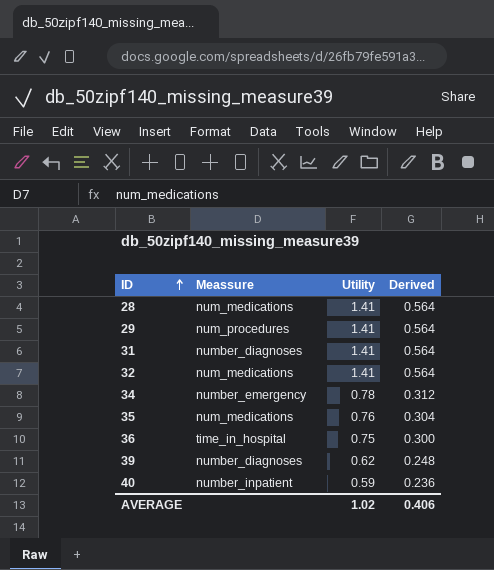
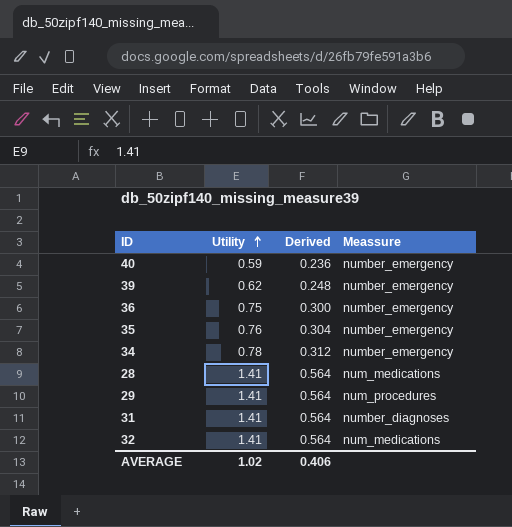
row order: ID ascending -> Utility ascending
column Meassure | position: 2 -> 4
40 | Meassure: number_inpatient -> number_emergency
39 | Meassure: number_diagnoses -> number_emergency
36 | Meassure: time_in_hospital -> number_emergency
35 | Meassure: num_medications -> number_emergency

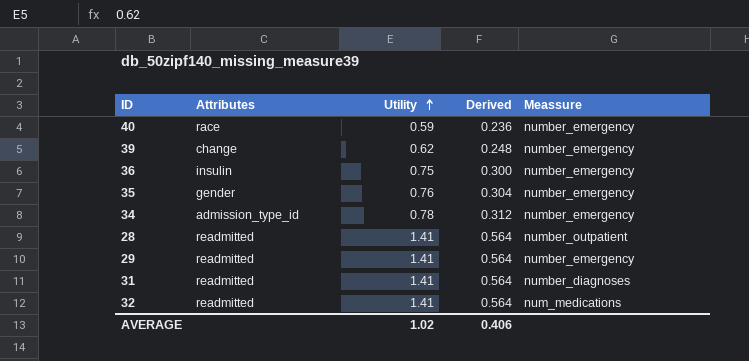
column Attributes | position: none -> 2
28 | Meassure: num_medications -> number_outpatient
29 | Meassure: num_procedures -> number_emergency

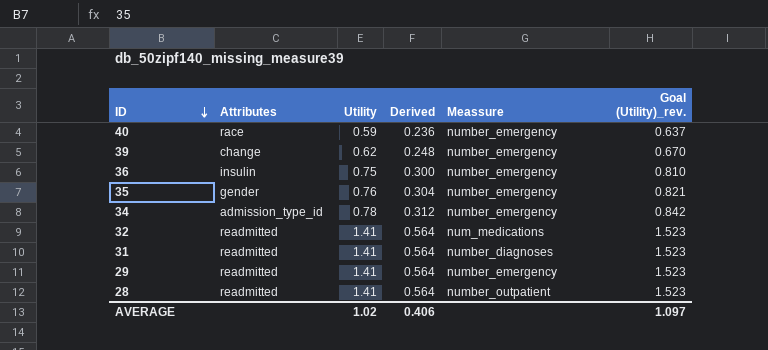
row order: Utility ascending -> ID descending
column Goal (Utility)_rev. | formula: none -> [Utility] * 1.08

